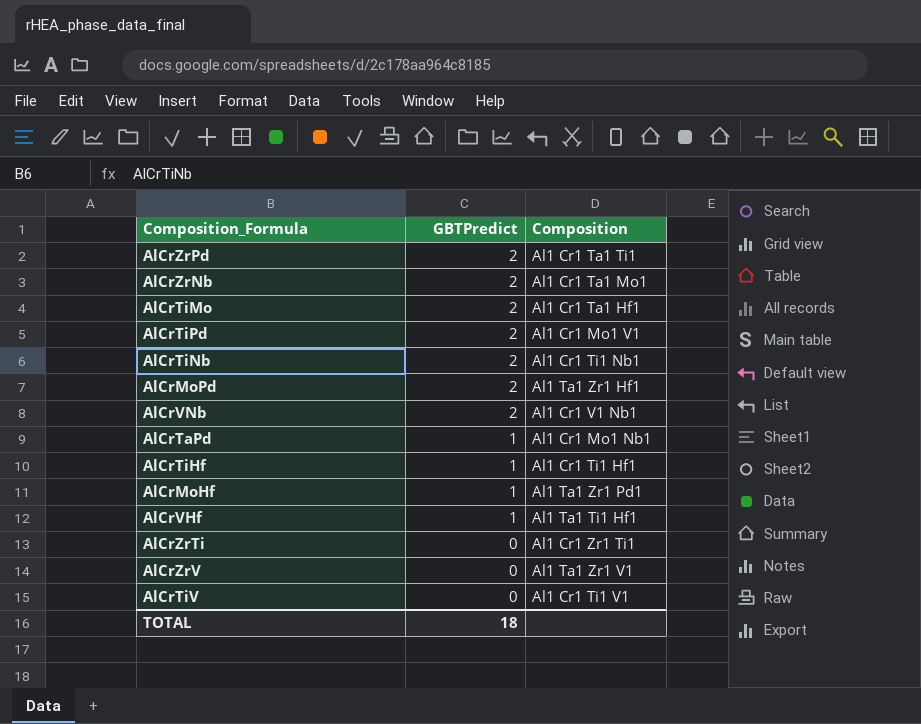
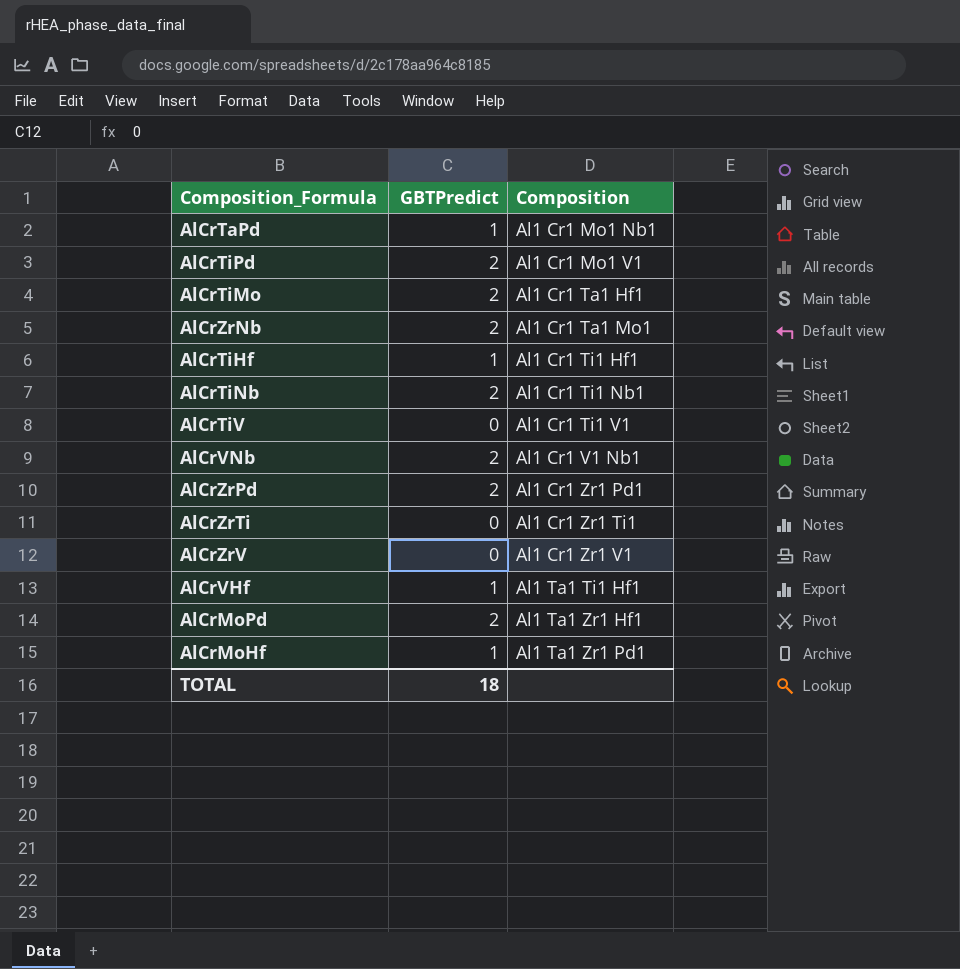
row order: GBTPredict descending -> Composition ascending
AlCrZrPd | Composition: Al1 Cr1 Ta1 Ti1 -> Al1 Cr1 Zr1 Pd1
AlCrZrV | Composition: Al1 Ta1 Zr1 V1 -> Al1 Cr1 Zr1 V1

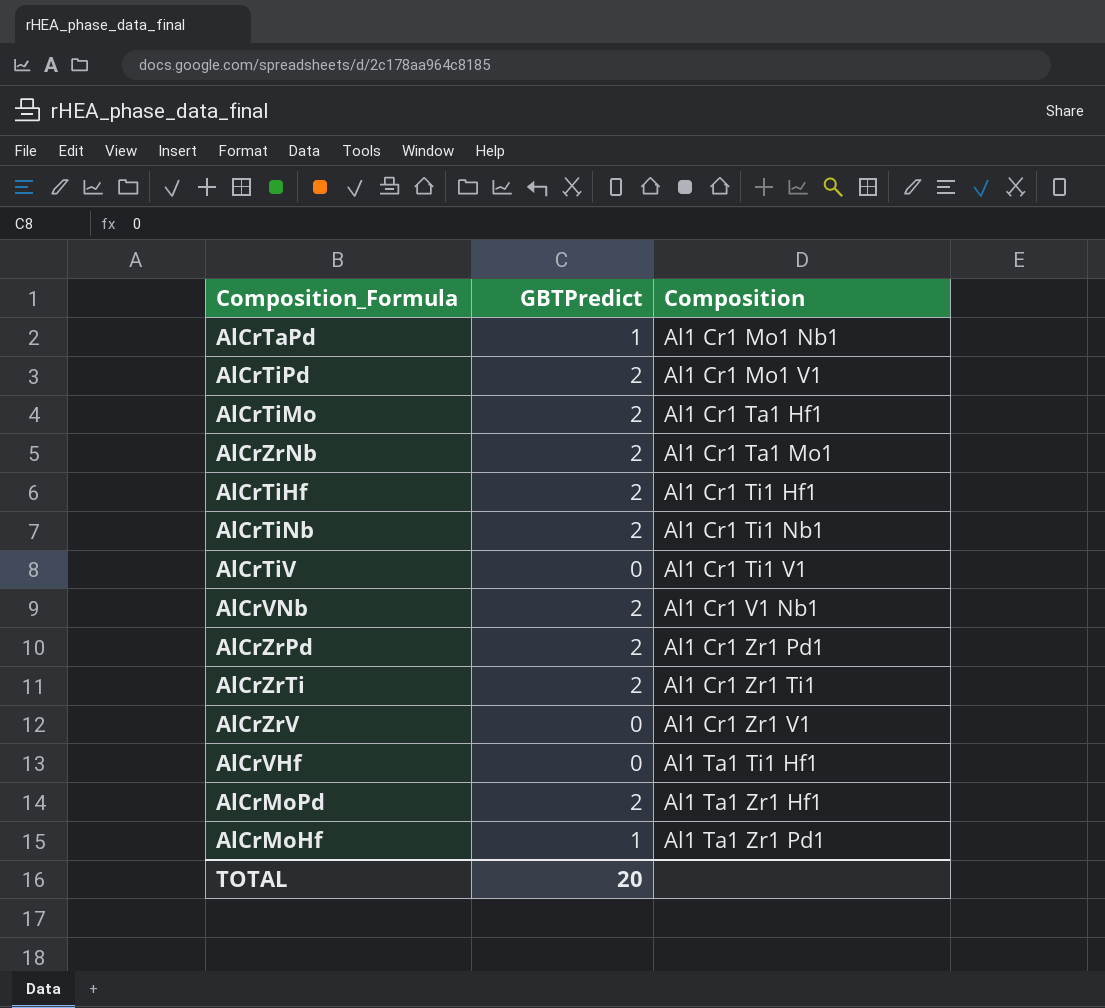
AlCrTiHf | GBTPredict: 1 -> 2
AlCrZrTi | GBTPredict: 0 -> 2
AlCrVHf | GBTPredict: 1 -> 0
TOTAL | GBTPredict: 18 -> 20

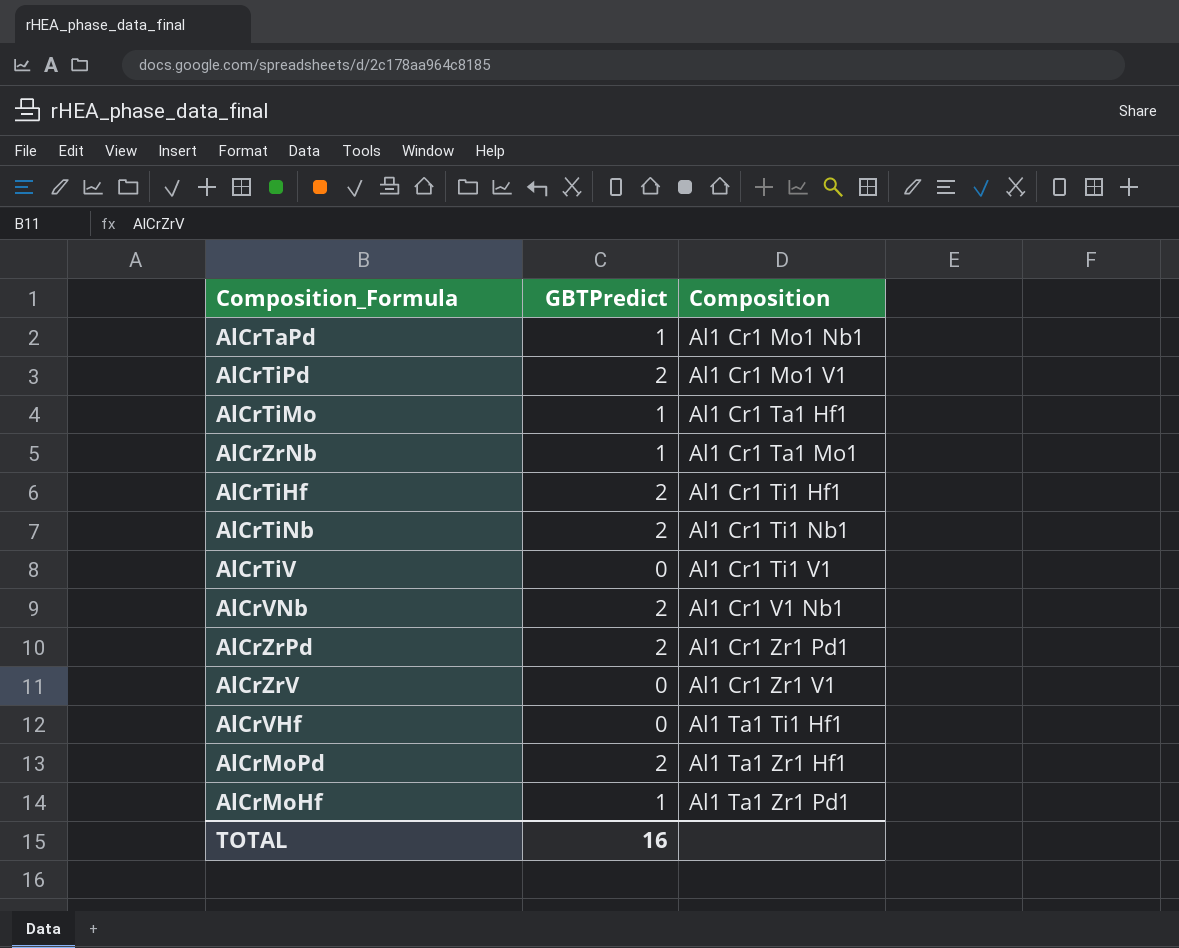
row AlCrZrTi: 2 | Al1 Cr1 Zr1 Ti1 -> none
AlCrTiMo | GBTPredict: 2 -> 1
AlCrZrNb | GBTPredict: 2 -> 1
TOTAL | GBTPredict: 20 -> 16

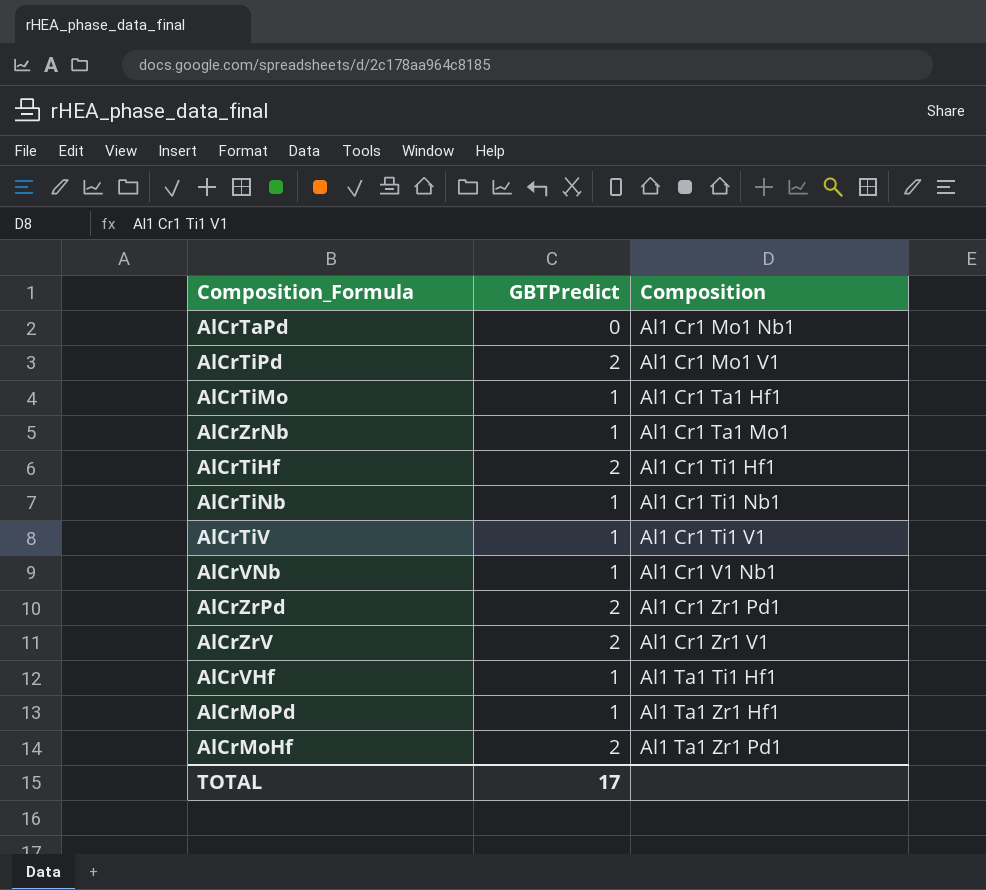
AlCrTaPd | GBTPredict: 1 -> 0
AlCrTiNb | GBTPredict: 2 -> 1
AlCrTiV | GBTPredict: 0 -> 1
AlCrVNb | GBTPredict: 2 -> 1
AlCrZrV | GBTPredict: 0 -> 2
AlCrVHf | GBTPredict: 0 -> 1
AlCrMoPd | GBTPredict: 2 -> 1
AlCrMoHf | GBTPredict: 1 -> 2
TOTAL | GBTPredict: 16 -> 17

